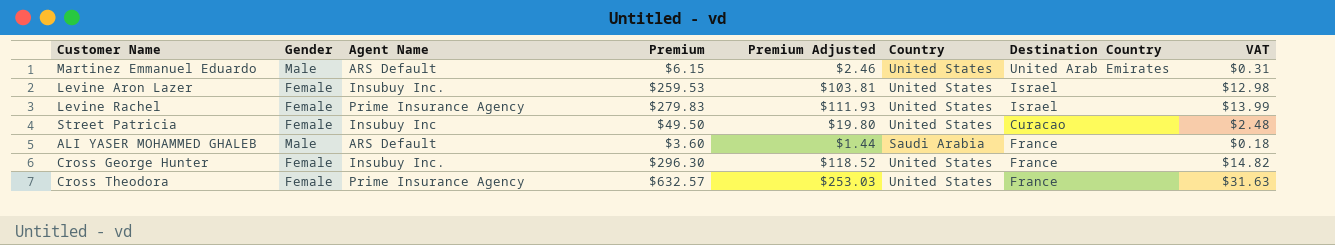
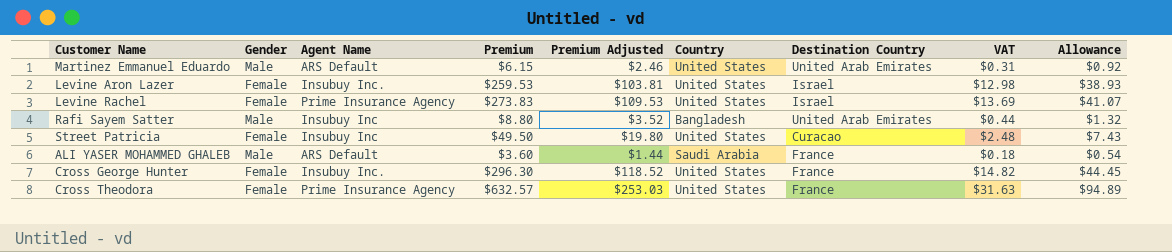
column Allowance | formula: none -> [Premium] * 0.15
Levine Rachel | Premium: $279.83 -> $273.83
Levine Rachel | Premium Adjusted: $111.93 -> $109.53
Levine Rachel | VAT: $13.99 -> $13.69
row Rafi Sayem Satter: none -> Male | Insubuy Inc | $8.80 | $3.52 | Bangladesh | United Arab Emirates | $0.44 | $1.32

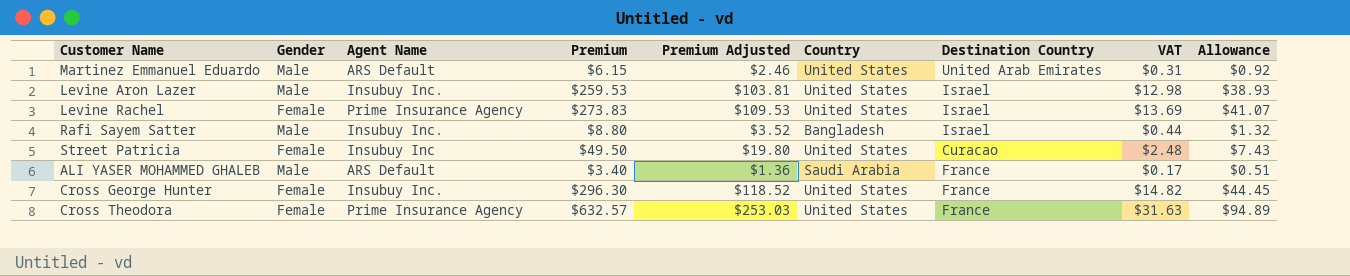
Levine Aron Lazer | Gender: Female -> Male
Rafi Sayem Satter | Agent Name: Insubuy Inc -> Insubuy Inc.
Rafi Sayem Satter | Destination Country: United Arab Emirates -> Israel
ALI YASER MOHAMMED GHALEB | Premium: $3.60 -> $3.40
ALI YASER MOHAMMED GHALEB | Premium Adjusted: $1.44 -> $1.36
ALI YASER MOHAMMED GHALEB | VAT: $0.18 -> $0.17
ALI YASER MOHAMMED GHALEB | Allowance: $0.54 -> $0.51

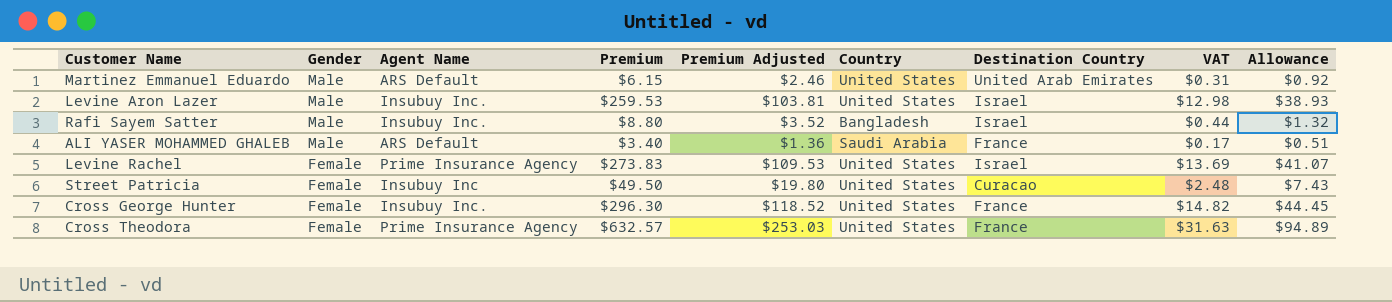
row order: none -> Gender descending

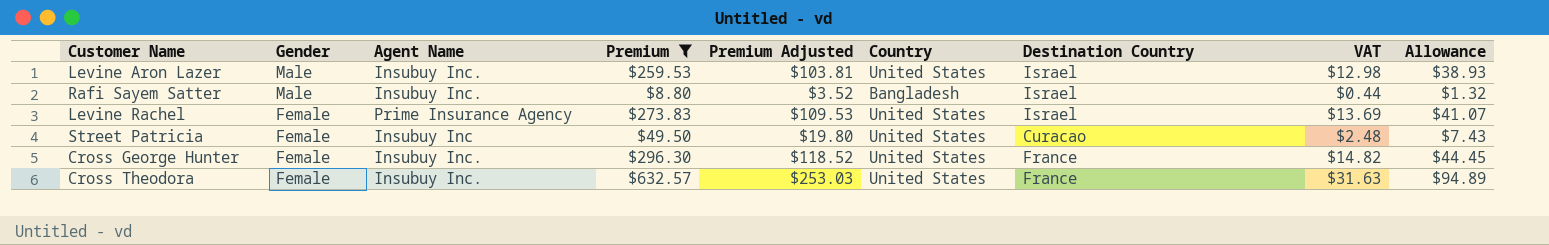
filter: none -> Premium >= $8.80
Cross Theodora | Agent Name: Prime Insurance Agency -> Insubuy Inc.

